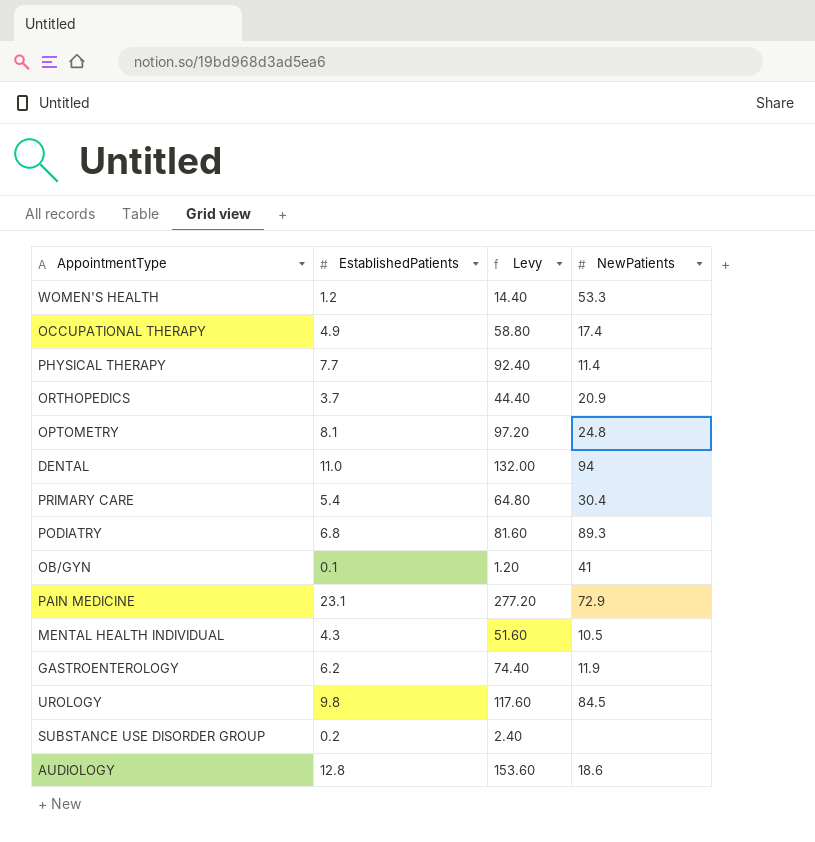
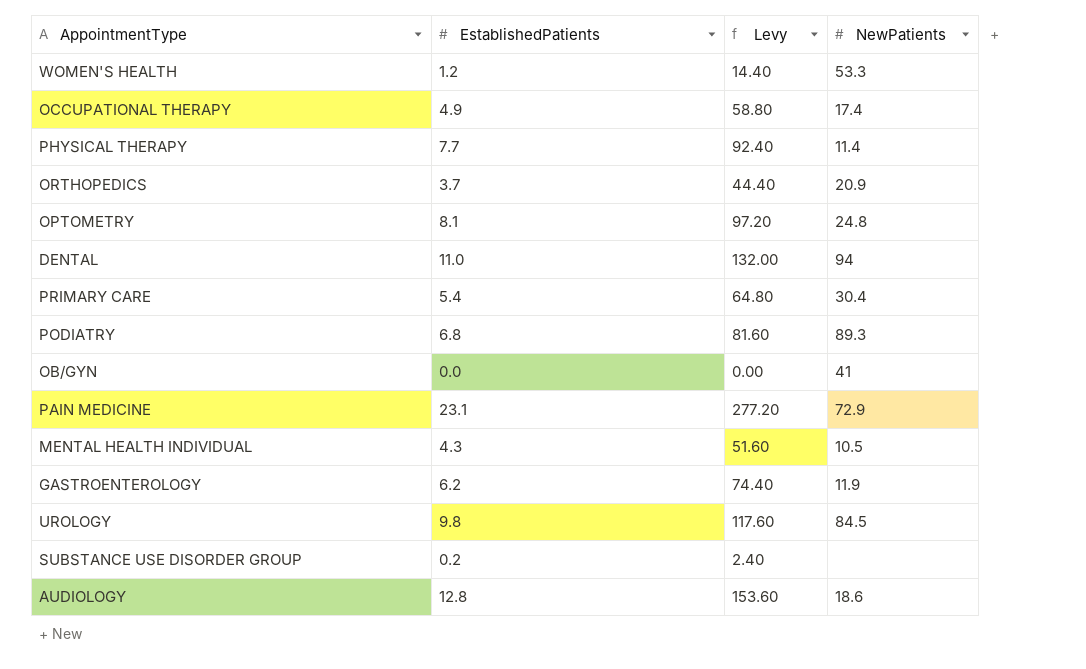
OB/GYN | EstablishedPatients: 0.1 -> 0.0
OB/GYN | Levy: 1.20 -> 0.00

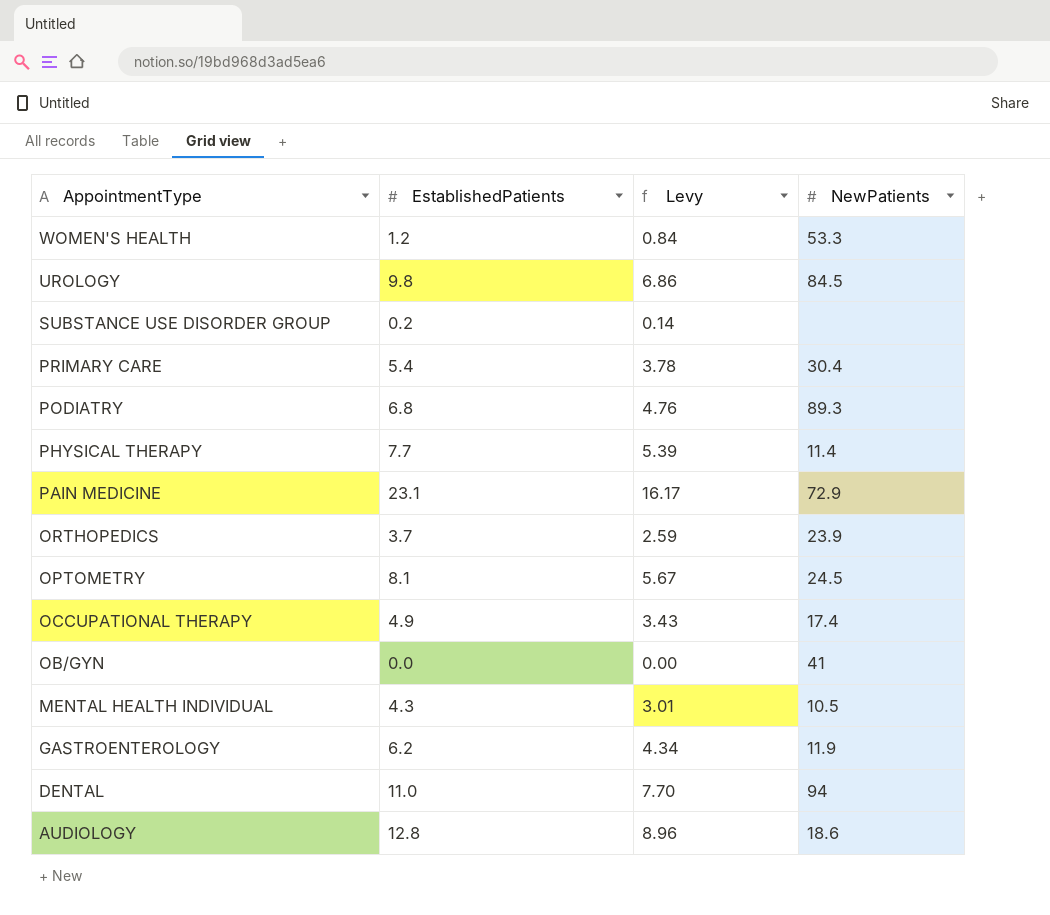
row order: none -> AppointmentType descending
column Levy | formula: [EstablishedPatients] * 12 -> [EstablishedPatients] * 0.7
ORTHOPEDICS | NewPatients: 20.9 -> 23.9
OPTOMETRY | NewPatients: 24.8 -> 24.5

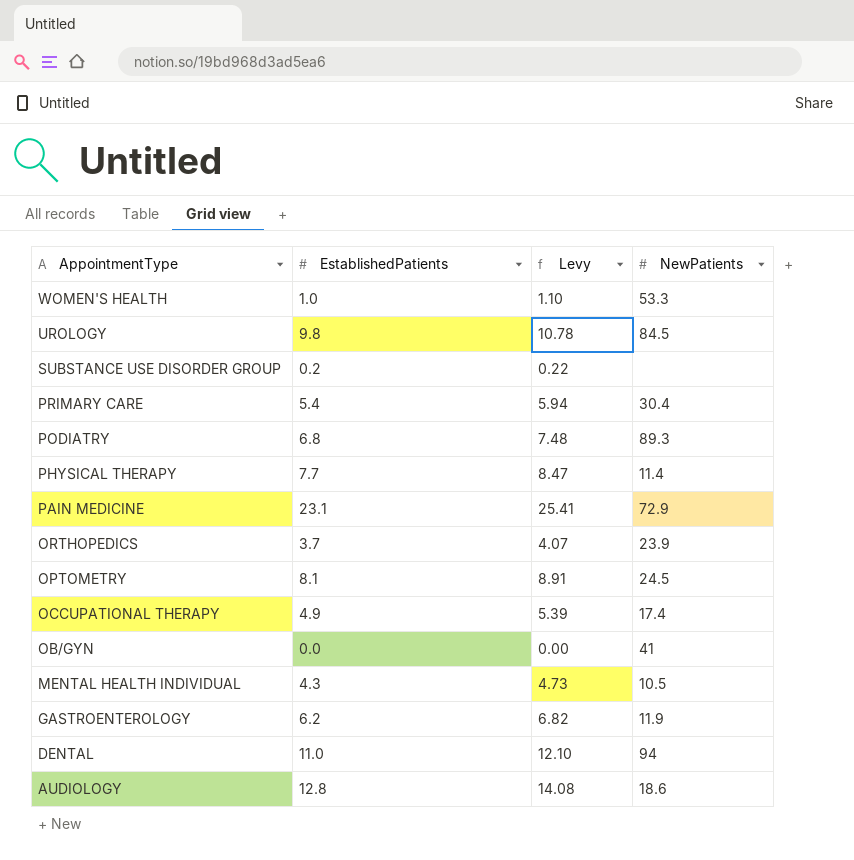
column Levy | formula: [EstablishedPatients] * 0.7 -> [EstablishedPatients] * 1.1
WOMEN'S HEALTH | EstablishedPatients: 1.2 -> 1.0

